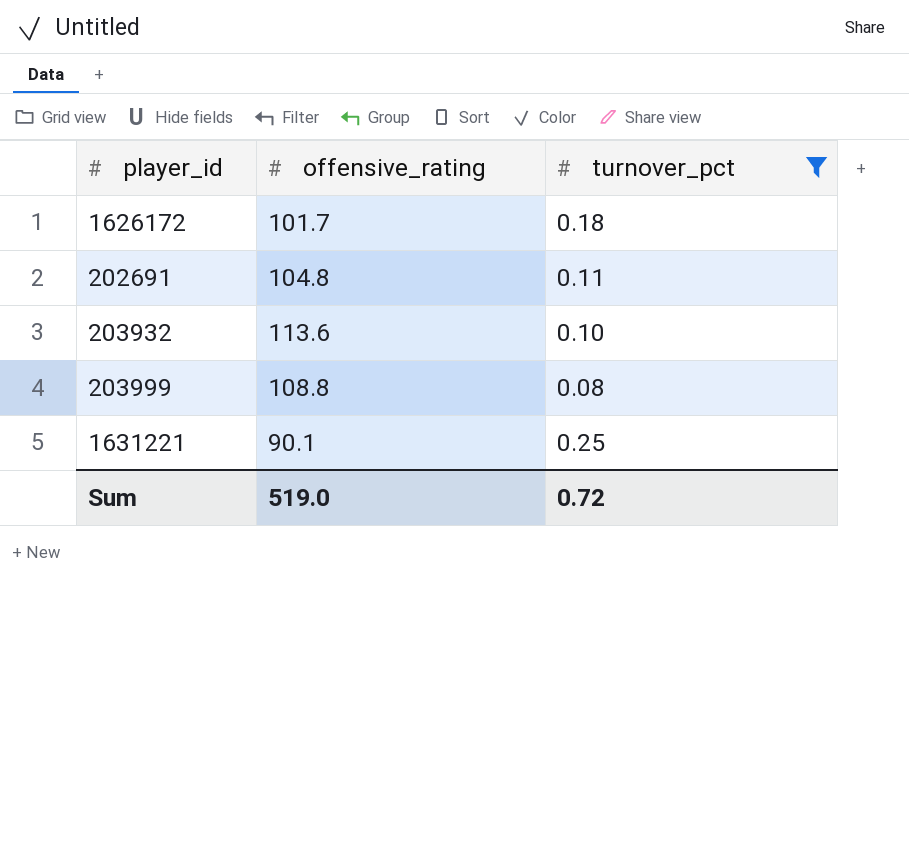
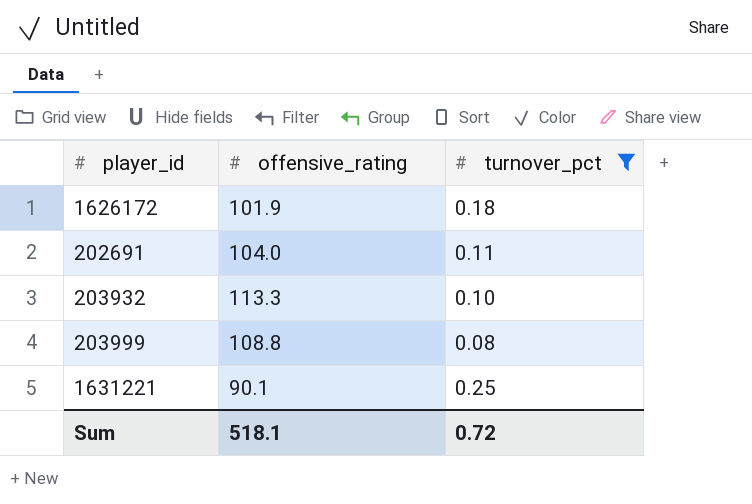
1626172 | offensive_rating: 101.7 -> 101.9
202691 | offensive_rating: 104.8 -> 104.0
203932 | offensive_rating: 113.6 -> 113.3
Sum | offensive_rating: 519.0 -> 518.1

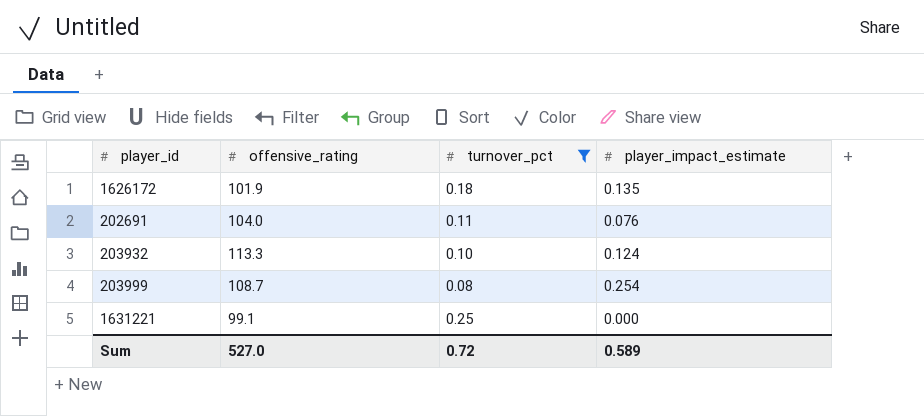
column player_impact_estimate | position: none -> 4
203999 | offensive_rating: 108.8 -> 108.7
1631221 | offensive_rating: 90.1 -> 99.1
Sum | offensive_rating: 518.1 -> 527.0

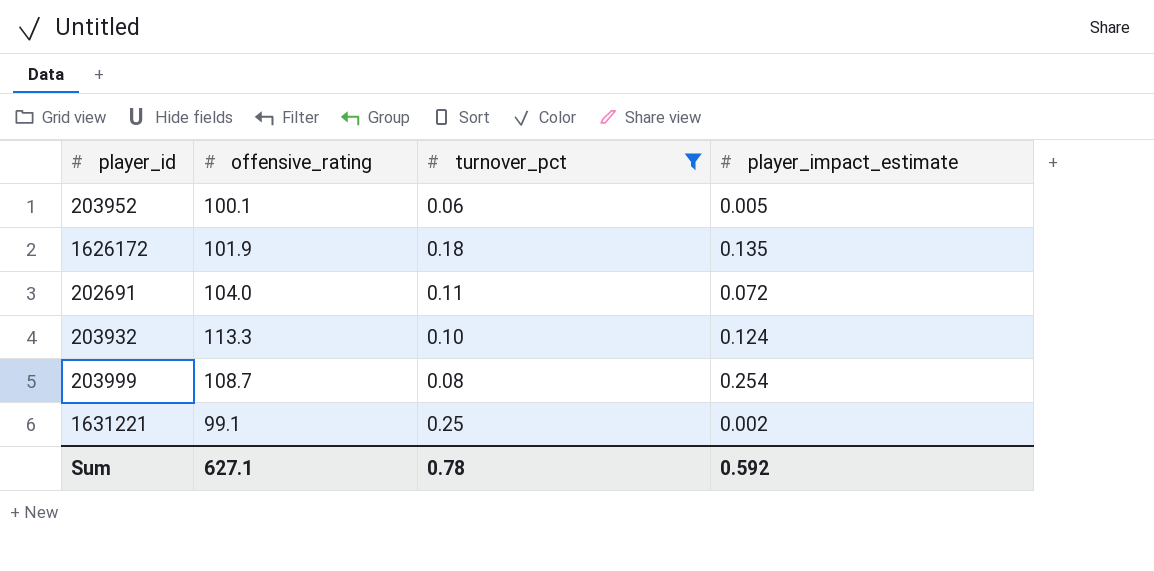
row 203952: none -> 100.1 | 0.06 | 0.005
202691 | player_impact_estimate: 0.076 -> 0.072
1631221 | player_impact_estimate: 0.000 -> 0.002
Sum | offensive_rating: 527.0 -> 627.1
Sum | turnover_pct: 0.72 -> 0.78
Sum | player_impact_estimate: 0.589 -> 0.592

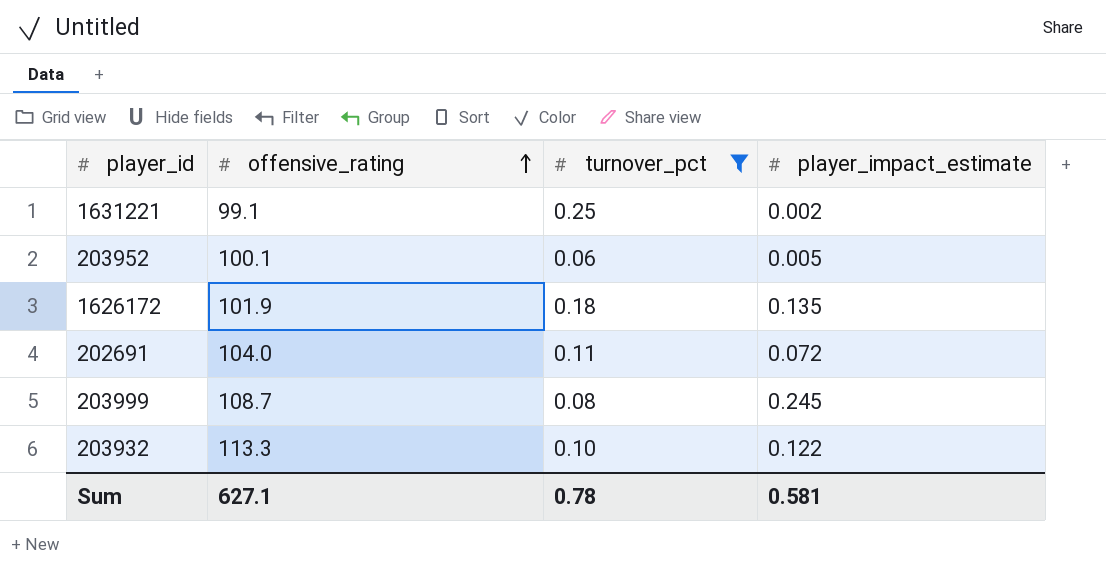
row order: none -> offensive_rating ascending
203999 | player_impact_estimate: 0.254 -> 0.245
203932 | player_impact_estimate: 0.124 -> 0.122
Sum | player_impact_estimate: 0.592 -> 0.581

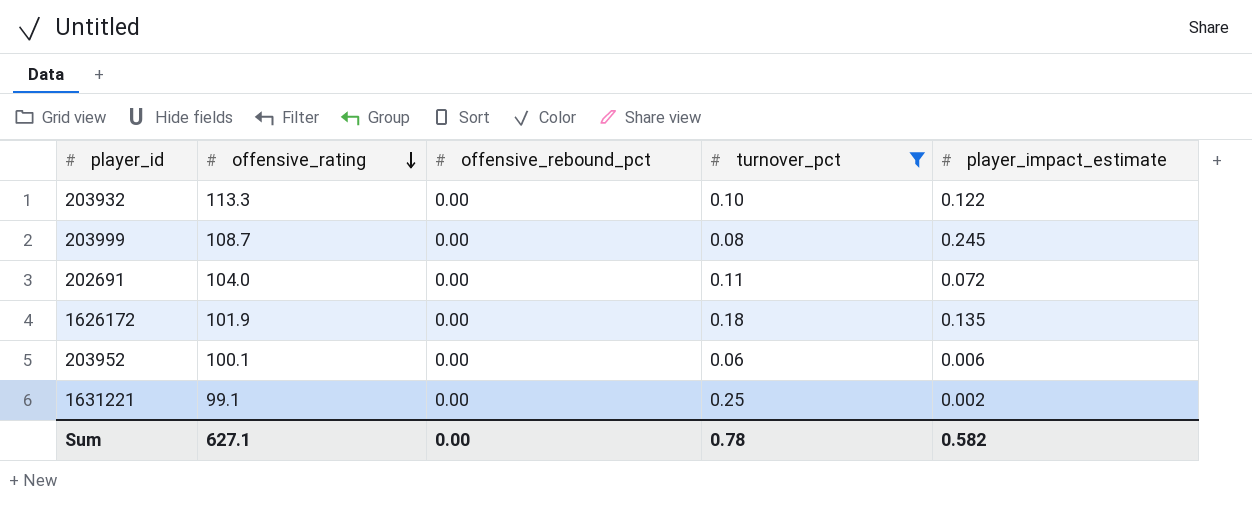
row order: offensive_rating ascending -> offensive_rating descending
column offensive_rebound_pct | position: none -> 3
203952 | player_impact_estimate: 0.005 -> 0.006
Sum | player_impact_estimate: 0.581 -> 0.582

